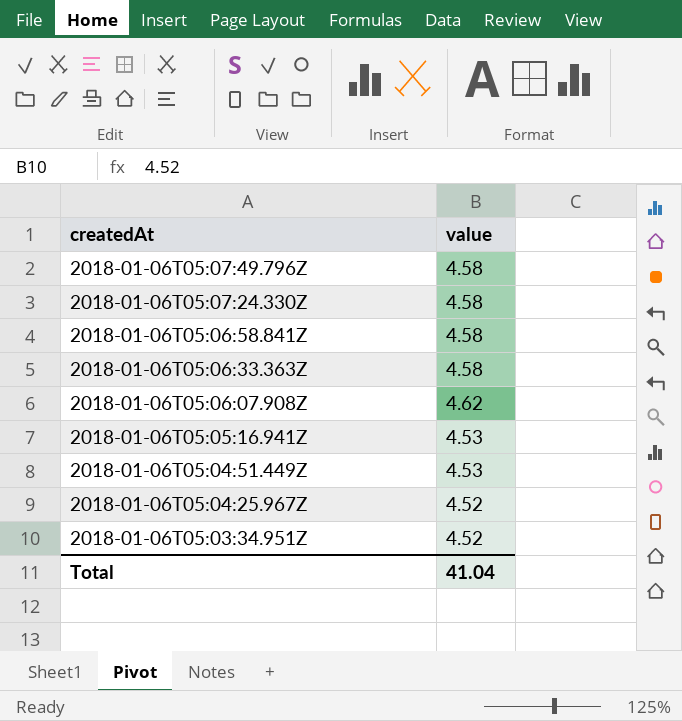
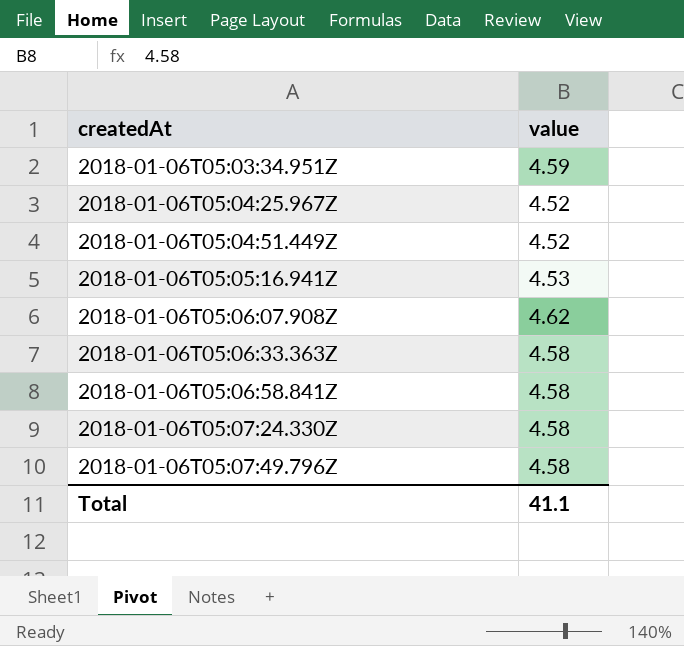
row order: createdAt descending -> createdAt ascending
2018-01-06T05:03:34.951Z | value: 4.52 -> 4.59
2018-01-06T05:04:51.449Z | value: 4.53 -> 4.52
Total | value: 41.04 -> 41.1

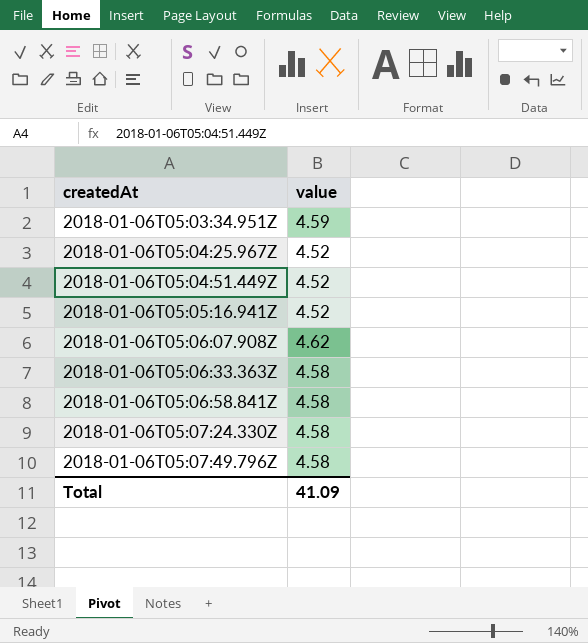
2018-01-06T05:05:16.941Z | value: 4.53 -> 4.52
Total | value: 41.1 -> 41.09

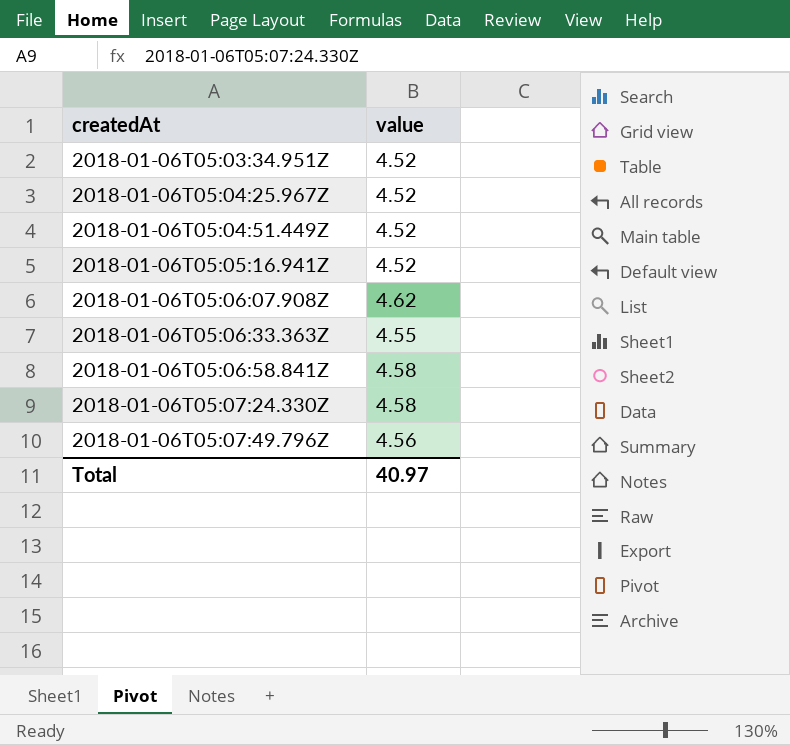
2018-01-06T05:03:34.951Z | value: 4.59 -> 4.52
2018-01-06T05:06:33.363Z | value: 4.58 -> 4.55
2018-01-06T05:07:49.796Z | value: 4.58 -> 4.56
Total | value: 41.09 -> 40.97

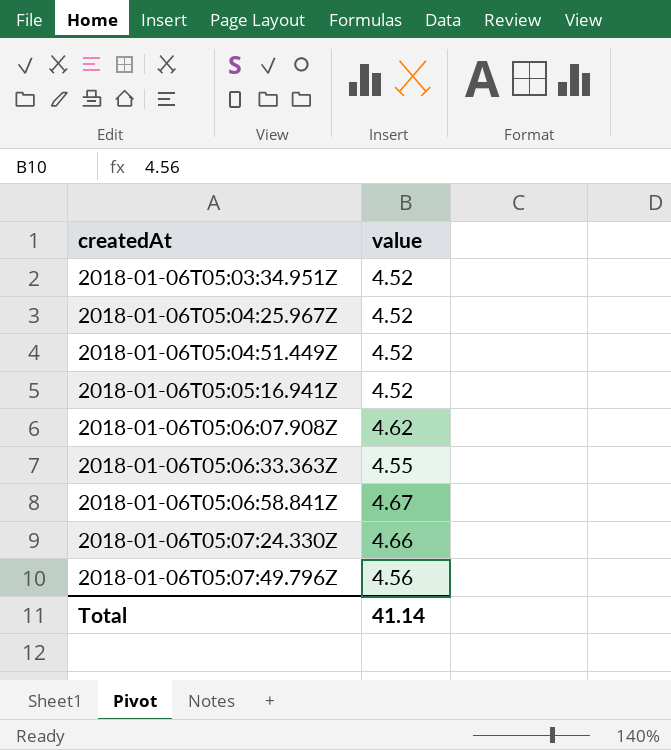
2018-01-06T05:06:58.841Z | value: 4.58 -> 4.67
2018-01-06T05:07:24.330Z | value: 4.58 -> 4.66
Total | value: 40.97 -> 41.14

